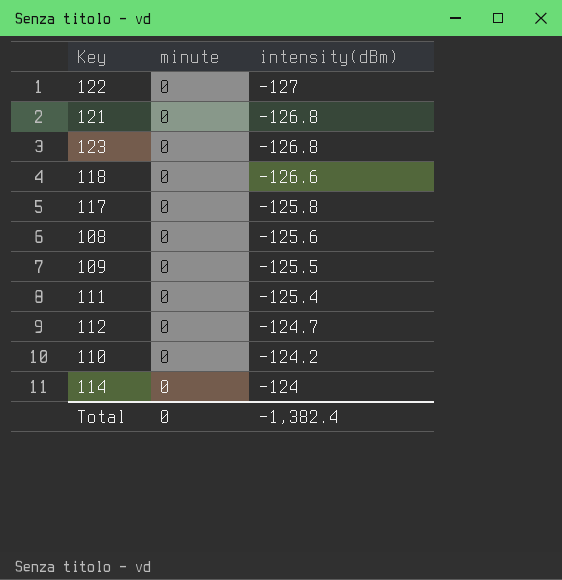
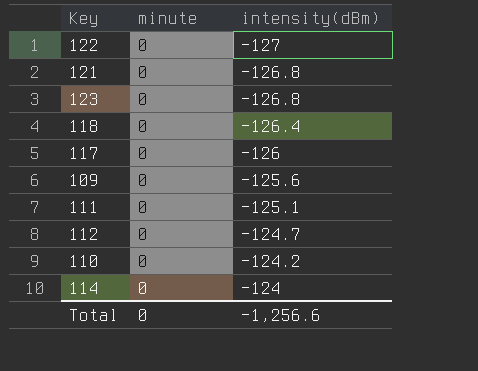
row 108: 0 | -125.6 -> none
118 | intensity(dBm): -126.6 -> -126.4
117 | intensity(dBm): -125.8 -> -126
109 | intensity(dBm): -125.5 -> -125.6
111 | intensity(dBm): -125.4 -> -125.1
Total | intensity(dBm): -1,382.4 -> -1,256.6

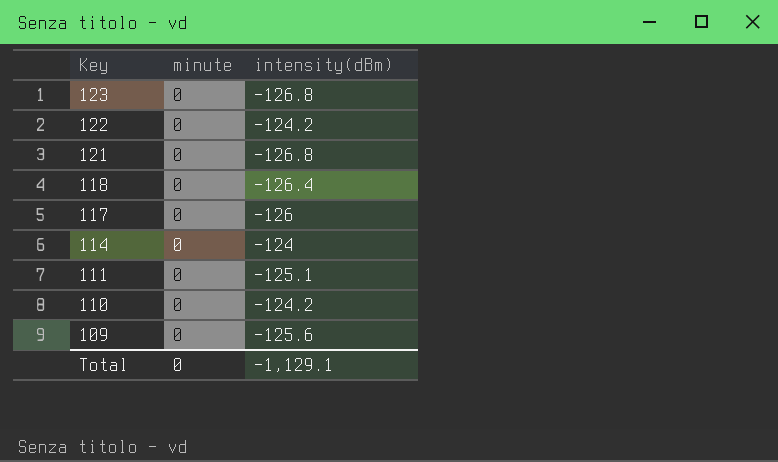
row order: intensity(dBm) ascending -> Key descending
row 112: 0 | -124.7 -> none
122 | intensity(dBm): -127 -> -124.2
Total | intensity(dBm): -1,256.6 -> -1,129.1

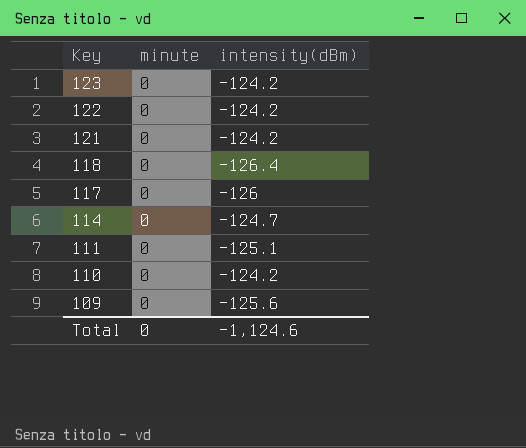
123 | intensity(dBm): -126.8 -> -124.2
121 | intensity(dBm): -126.8 -> -124.2
114 | intensity(dBm): -124 -> -124.7
Total | intensity(dBm): -1,129.1 -> -1,124.6

